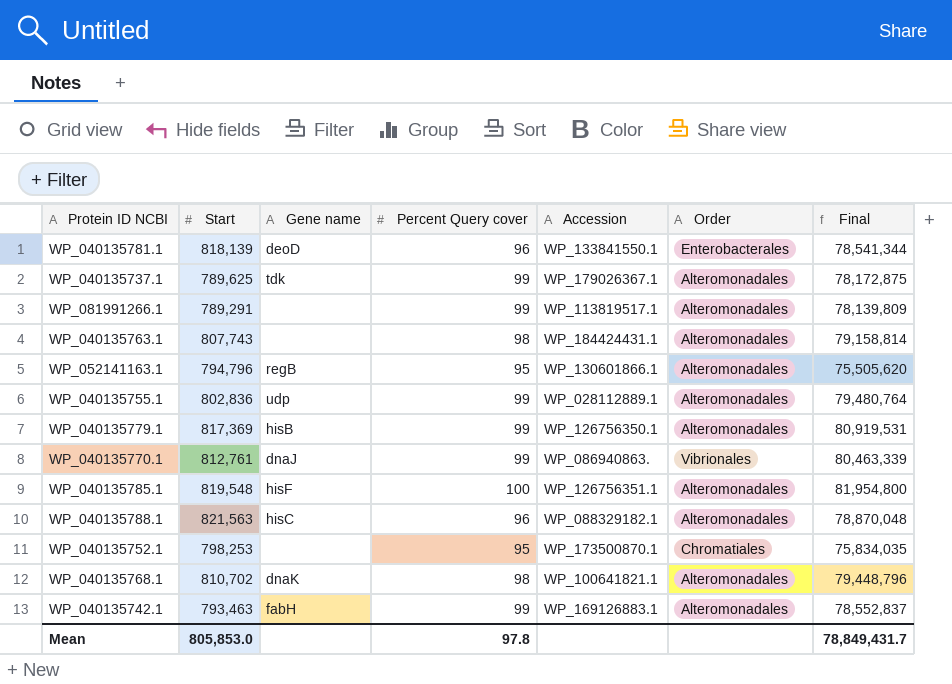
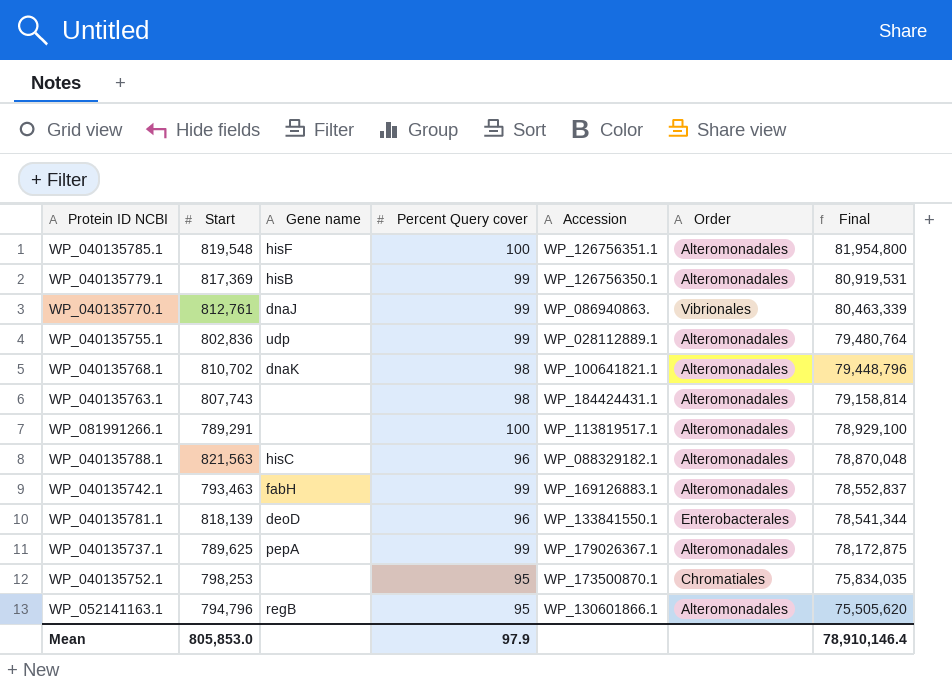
row order: none -> Final descending
WP_081991266.1 | Percent Query cover: 99 -> 100
WP_081991266.1 | Final: 78,139,809 -> 78,929,100
WP_040135737.1 | Gene name: tdk -> pepA
Mean | Percent Query cover: 97.8 -> 97.9
Mean | Final: 78,849,431.7 -> 78,910,146.4

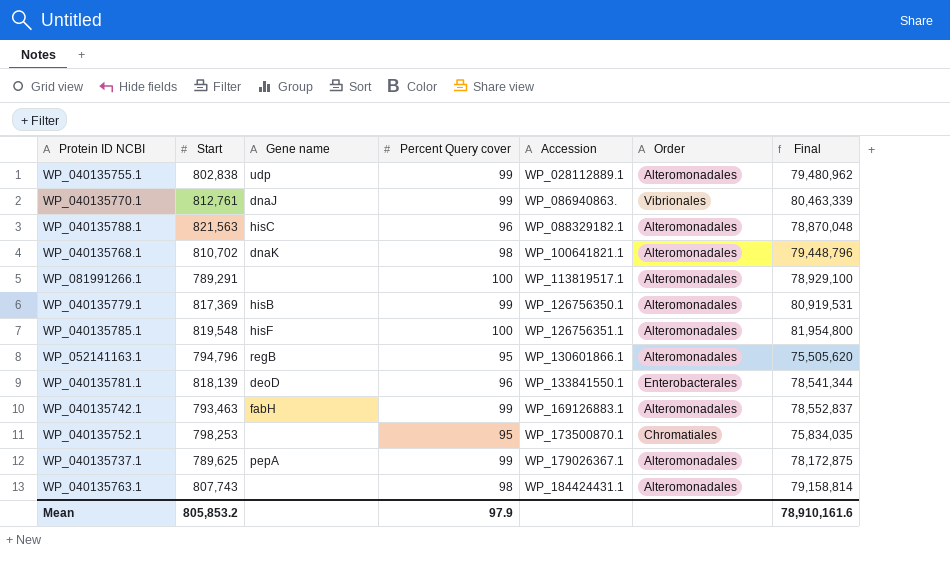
row order: Final descending -> Accession ascending
WP_040135755.1 | Start: 802,836 -> 802,838
WP_040135755.1 | Final: 79,480,764 -> 79,480,962
Mean | Start: 805,853.0 -> 805,853.2
Mean | Final: 78,910,146.4 -> 78,910,161.6

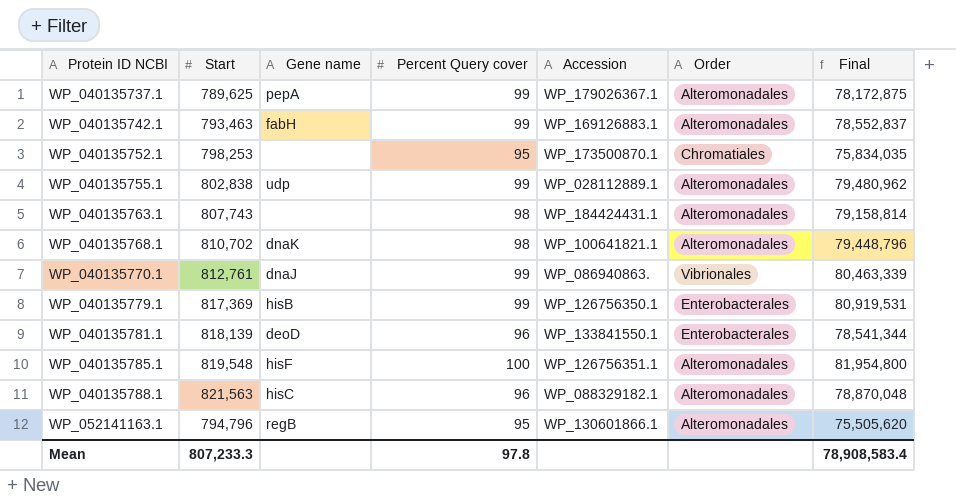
row order: Accession ascending -> Protein ID NCBI ascending
row WP_081991266.1: 789,291 | none | 100 | WP_113819517.1 | Alteromonadales | 78,929,100 -> none
WP_040135779.1 | Order: Alteromonadales -> Enterobacterales
Mean | Start: 805,853.2 -> 807,233.3
Mean | Percent Query cover: 97.9 -> 97.8
Mean | Final: 78,910,161.6 -> 78,908,583.4

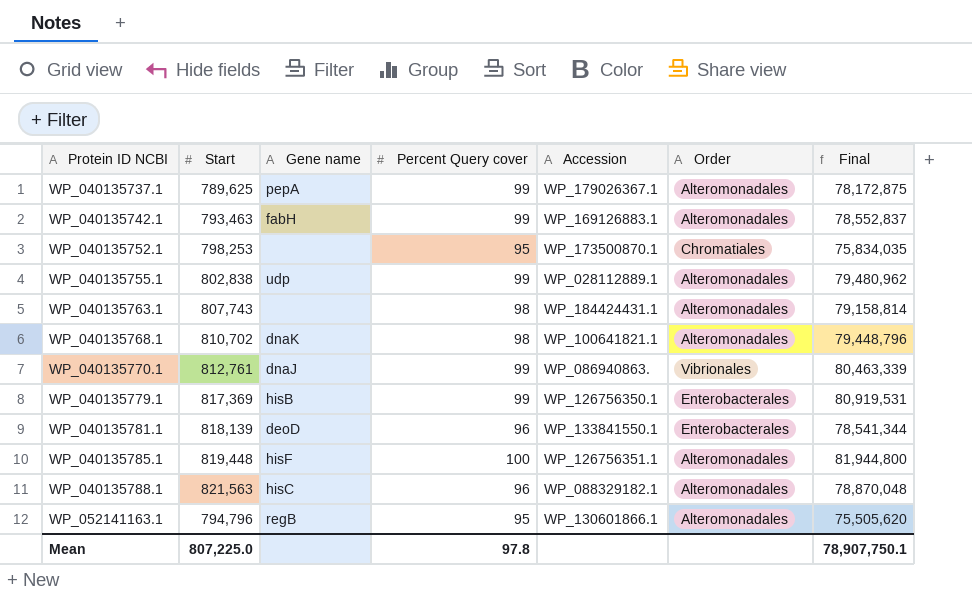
WP_040135785.1 | Start: 819,548 -> 819,448
WP_040135785.1 | Final: 81,954,800 -> 81,944,800
Mean | Start: 807,233.3 -> 807,225.0
Mean | Final: 78,908,583.4 -> 78,907,750.1

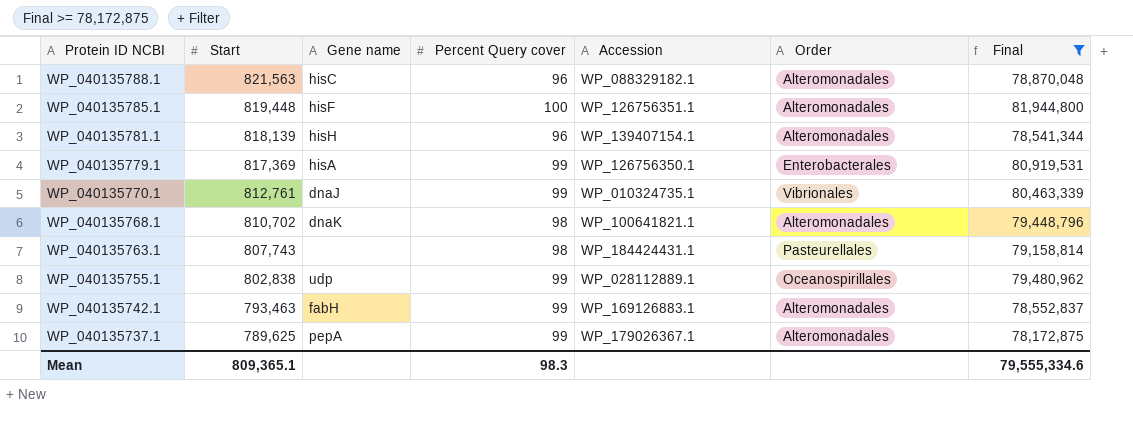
filter: none -> Final >= 78,172,875
row order: Protein ID NCBI ascending -> Protein ID NCBI descending
WP_040135781.1 | Gene name: deoD -> hisH
WP_040135781.1 | Accession: WP_133841550.1 -> WP_139407154.1
WP_040135781.1 | Order: Enterobacterales -> Alteromonadales
WP_040135779.1 | Gene name: hisB -> hisA
WP_040135770.1 | Accession: WP_086940863. -> WP_010324735.1
WP_040135763.1 | Order: Alteromonadales -> Pasteurellales
WP_040135755.1 | Order: Alteromonadales -> Oceanospirillales
Mean | Start: 807,225.0 -> 809,365.1
Mean | Percent Query cover: 97.8 -> 98.3
Mean | Final: 78,907,750.1 -> 79,555,334.6

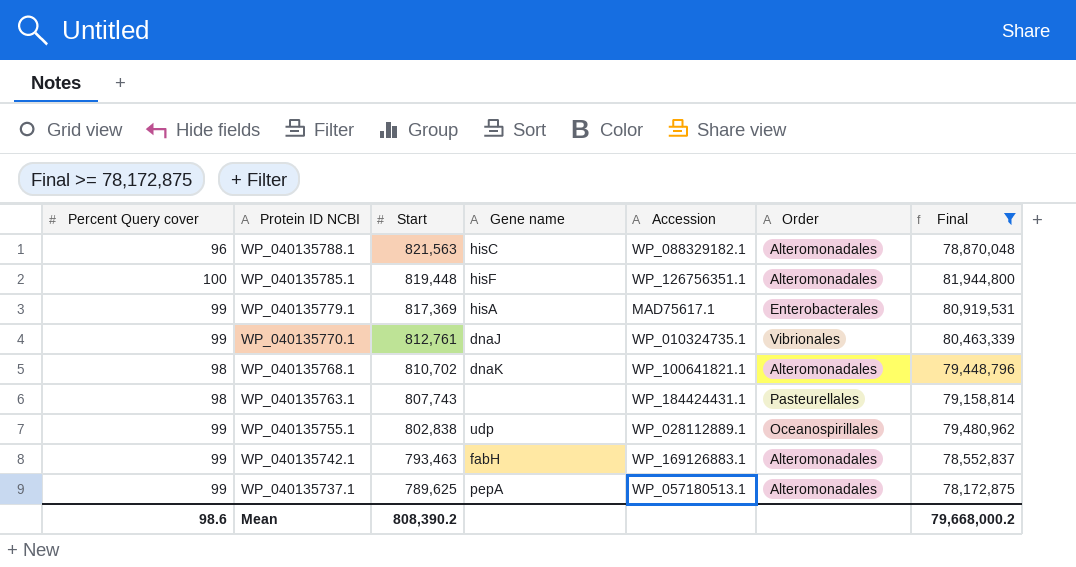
column Percent Query cover | position: 4 -> 1
row WP_040135781.1: 818,139 | hisH | 96 | WP_139407154.1 | Alteromonadales | 78,541,344 -> none
WP_040135779.1 | Accession: WP_126756350.1 -> MAD75617.1
WP_040135737.1 | Accession: WP_179026367.1 -> WP_057180513.1
Mean | Percent Query cover: 98.3 -> 98.6
Mean | Start: 809,365.1 -> 808,390.2
Mean | Final: 79,555,334.6 -> 79,668,000.2

